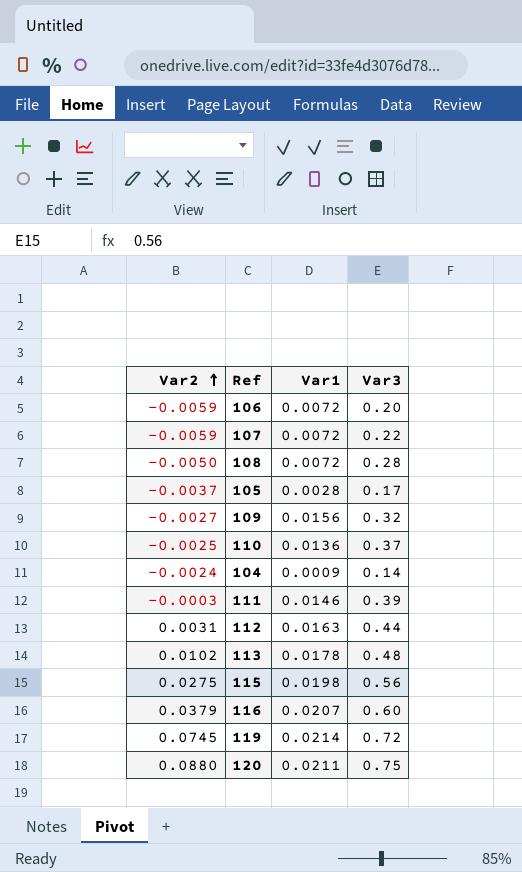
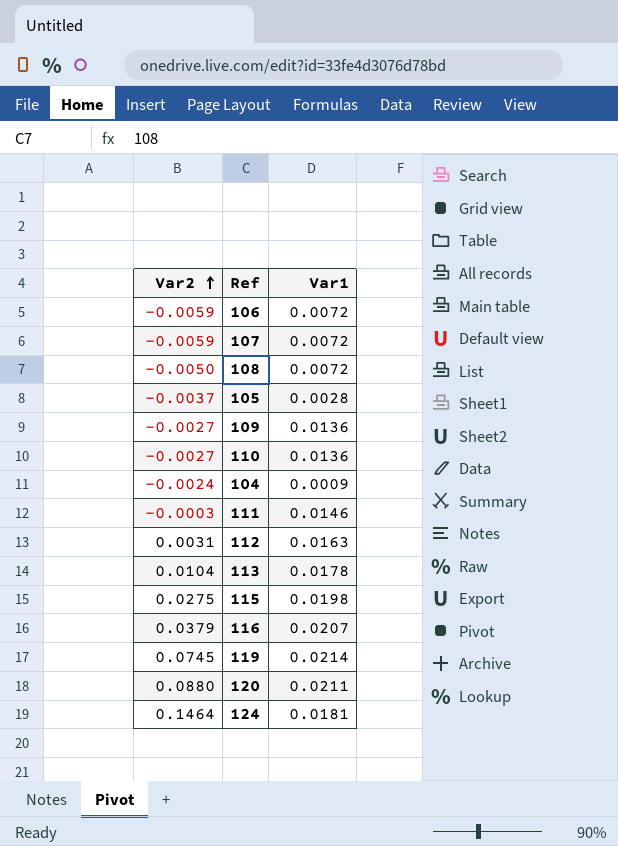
column Var3 | position: 4 -> none
109 | Var1: 0.0156 -> 0.0136
110 | Var2: -0.0025 -> -0.0027
113 | Var2: 0.0102 -> 0.0104
row 124: none -> 0.1464 | 0.0181

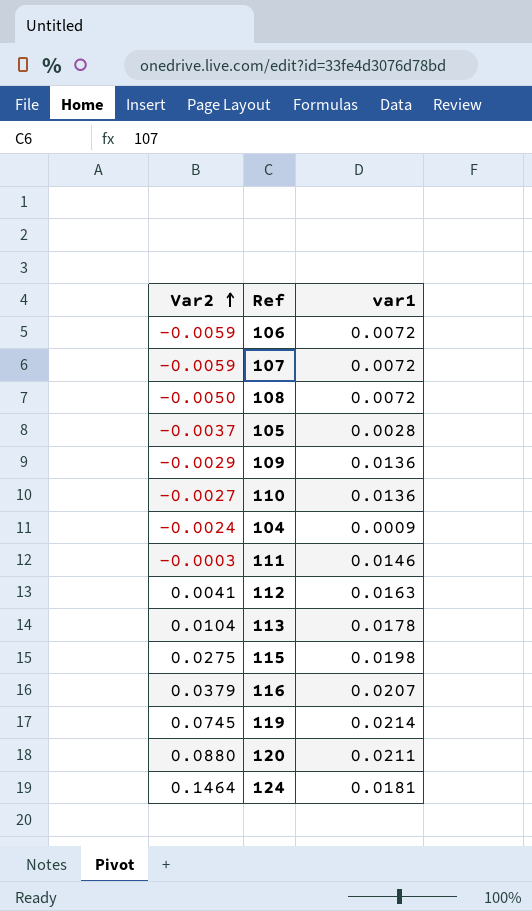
column name: Var1 -> var1
109 | Var2: -0.0027 -> -0.0029
112 | Var2: 0.0031 -> 0.0041

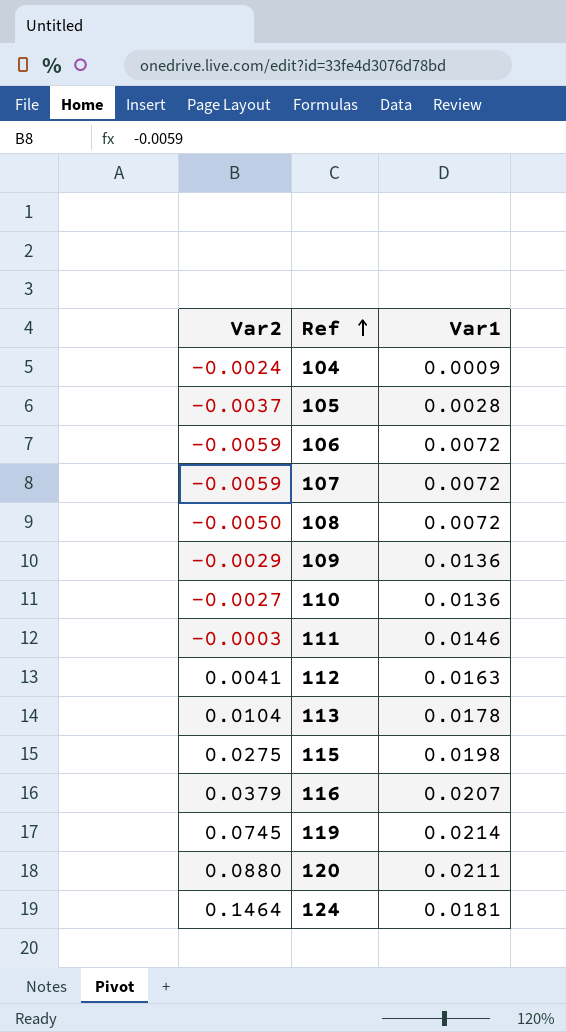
row order: Var2 ascending -> Ref ascending
column name: var1 -> Var1

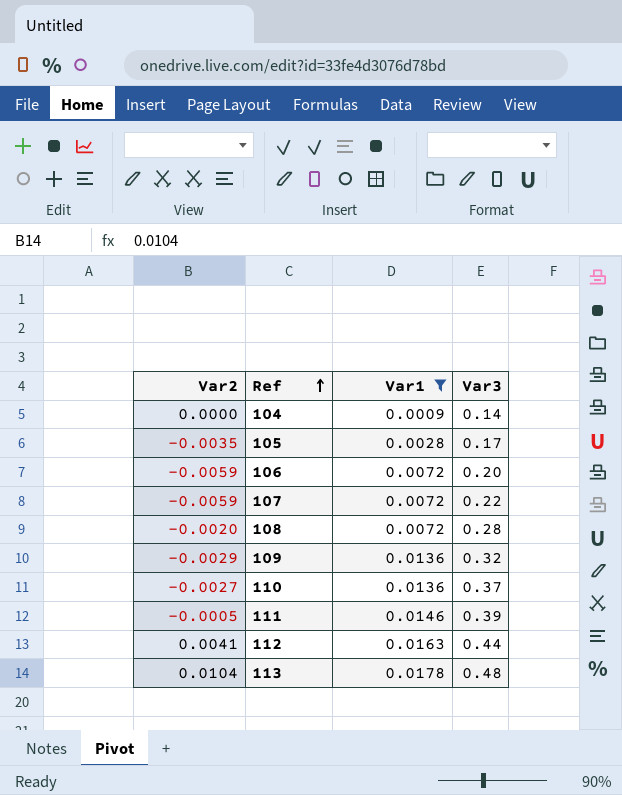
filter: none -> Var1 <= 0.0178
column Var3 | position: none -> 4
104 | Var2: -0.0024 -> 0.0000
105 | Var2: -0.0037 -> -0.0035
108 | Var2: -0.0050 -> -0.0020
111 | Var2: -0.0003 -> -0.0005

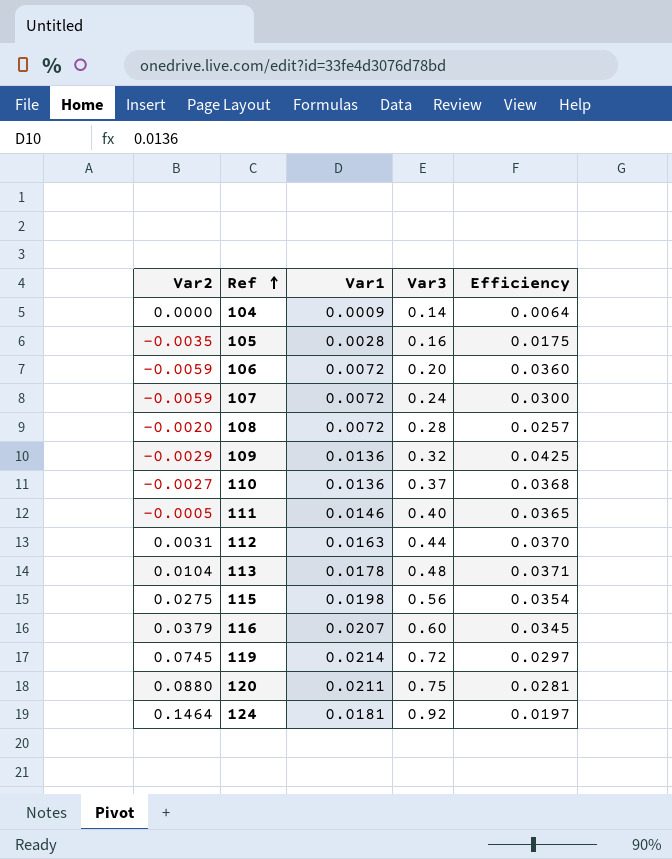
filter: Var1 <= 0.0178 -> none
column Efficiency | formula: none -> [Var1] / [Var3]
105 | Var3: 0.17 -> 0.16
107 | Var3: 0.22 -> 0.24
111 | Var3: 0.39 -> 0.40
112 | Var2: 0.0041 -> 0.0031

